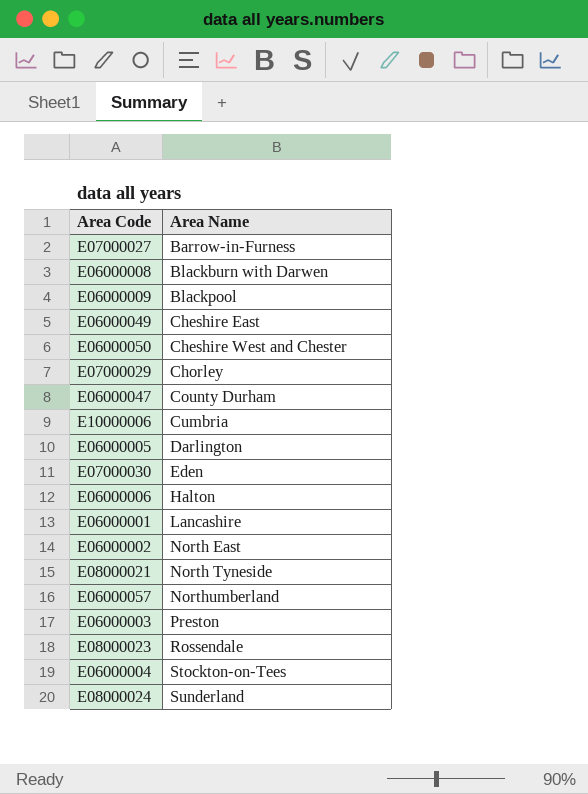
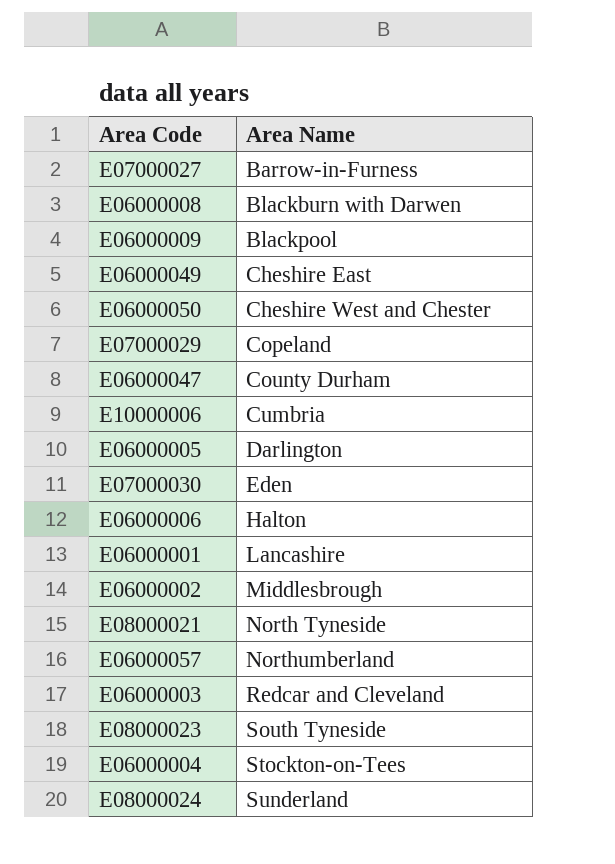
E07000029 | Area Name: Chorley -> Copeland
E06000002 | Area Name: North East -> Middlesbrough
E06000003 | Area Name: Preston -> Redcar and Cleveland
E08000023 | Area Name: Rossendale -> South Tyneside

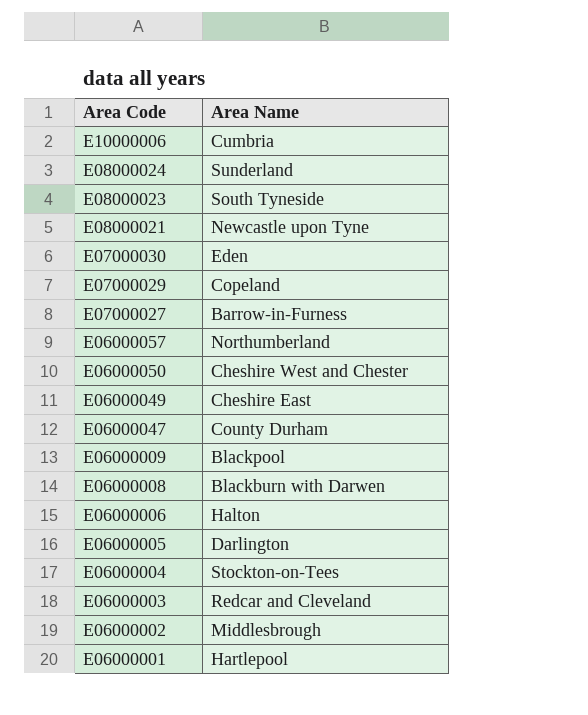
row order: Area Name ascending -> Area Code descending
E08000021 | Area Name: North Tyneside -> Newcastle upon Tyne
E06000001 | Area Name: Lancashire -> Hartlepool

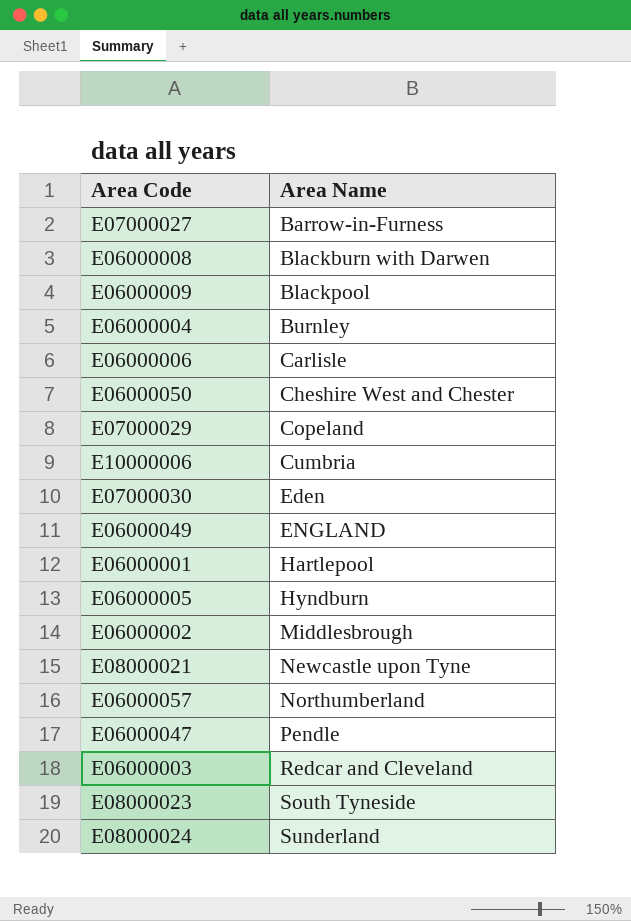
row order: Area Code descending -> Area Name ascending
E06000004 | Area Name: Stockton-on-Tees -> Burnley
E06000006 | Area Name: Halton -> Carlisle
E06000049 | Area Name: Cheshire East -> ENGLAND
E06000005 | Area Name: Darlington -> Hyndburn
E06000047 | Area Name: County Durham -> Pendle

